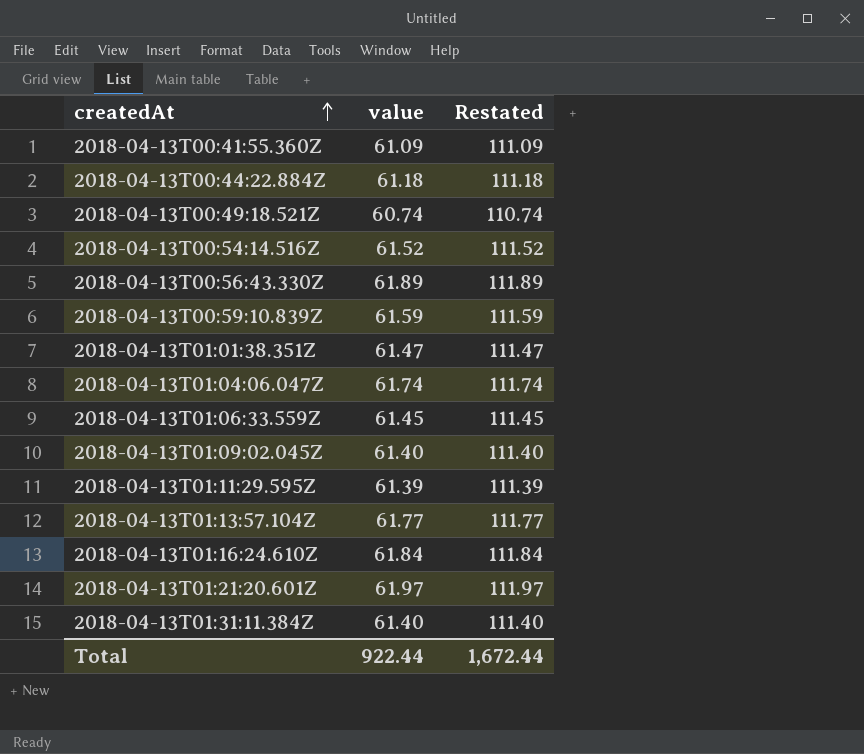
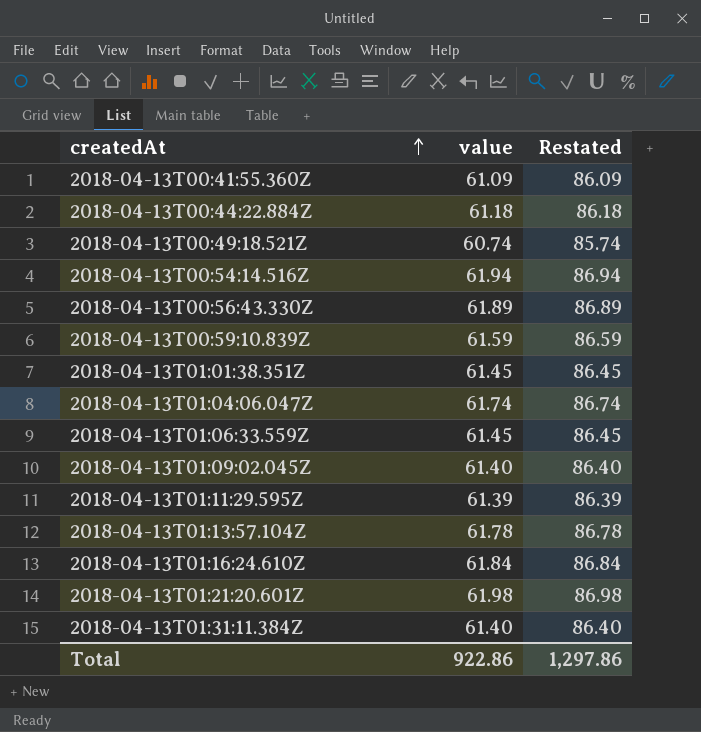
column Restated | formula: [value] + 50 -> [value] + 25
2018-04-13T00:54:14.516Z | value: 61.52 -> 61.94
2018-04-13T01:01:38.351Z | value: 61.47 -> 61.45
2018-04-13T01:13:57.104Z | value: 61.77 -> 61.78
2018-04-13T01:21:20.601Z | value: 61.97 -> 61.98
Total | value: 922.44 -> 922.86
Total | Restated: 1,672.44 -> 1,297.86

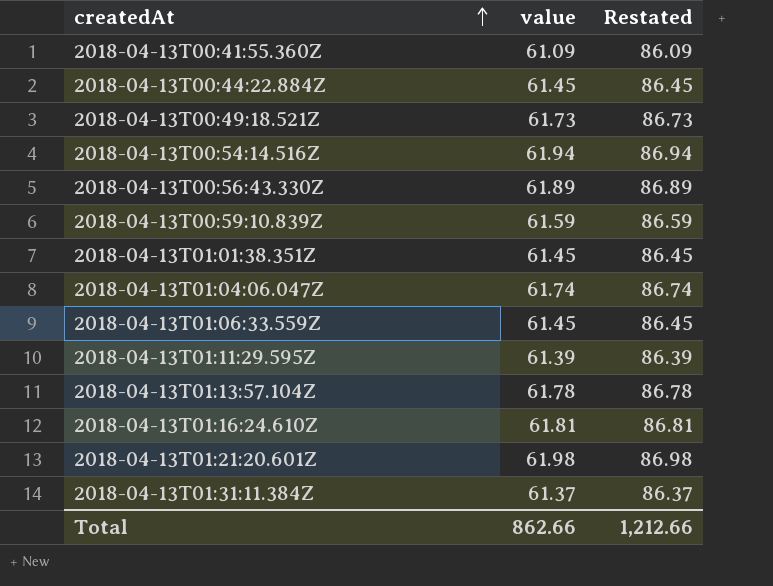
row 2018-04-13T01:09:02.045Z: 61.40 | 86.40 -> none
2018-04-13T00:44:22.884Z | value: 61.18 -> 61.45
2018-04-13T00:44:22.884Z | Restated: 86.18 -> 86.45
2018-04-13T00:49:18.521Z | value: 60.74 -> 61.73
2018-04-13T00:49:18.521Z | Restated: 85.74 -> 86.73
2018-04-13T01:16:24.610Z | value: 61.84 -> 61.81
2018-04-13T01:16:24.610Z | Restated: 86.84 -> 86.81
2018-04-13T01:31:11.384Z | value: 61.40 -> 61.37
2018-04-13T01:31:11.384Z | Restated: 86.40 -> 86.37
Total | value: 922.86 -> 862.66
Total | Restated: 1,297.86 -> 1,212.66

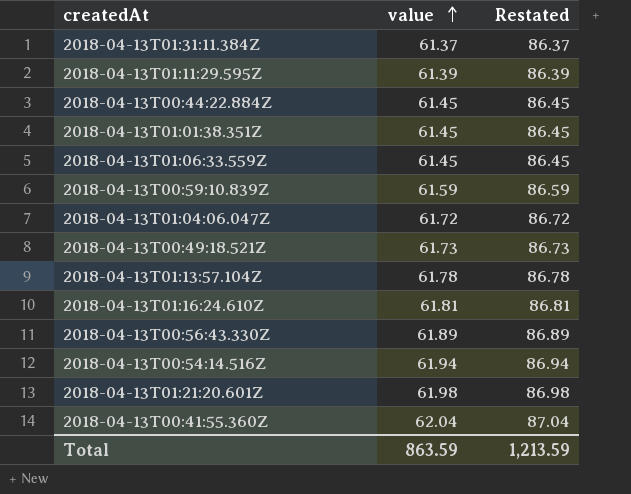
row order: createdAt ascending -> value ascending
2018-04-13T01:04:06.047Z | value: 61.74 -> 61.72
2018-04-13T01:04:06.047Z | Restated: 86.74 -> 86.72
2018-04-13T00:41:55.360Z | value: 61.09 -> 62.04
2018-04-13T00:41:55.360Z | Restated: 86.09 -> 87.04
Total | value: 862.66 -> 863.59
Total | Restated: 1,212.66 -> 1,213.59

